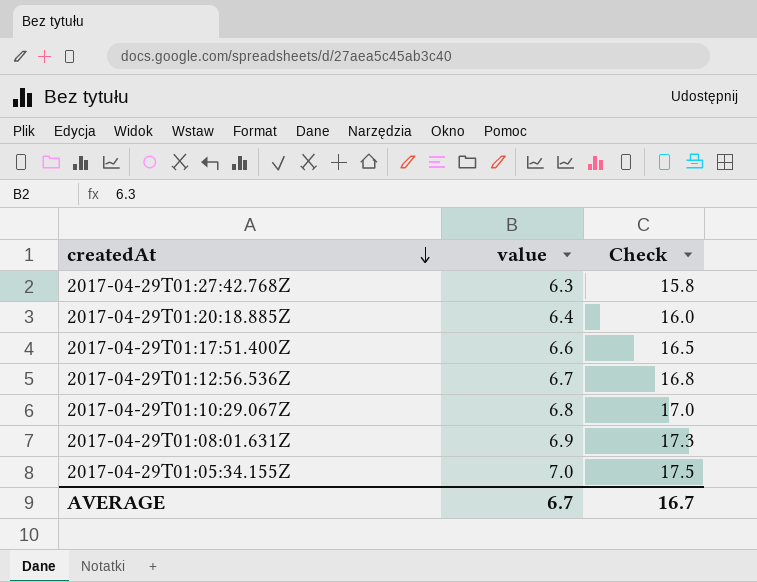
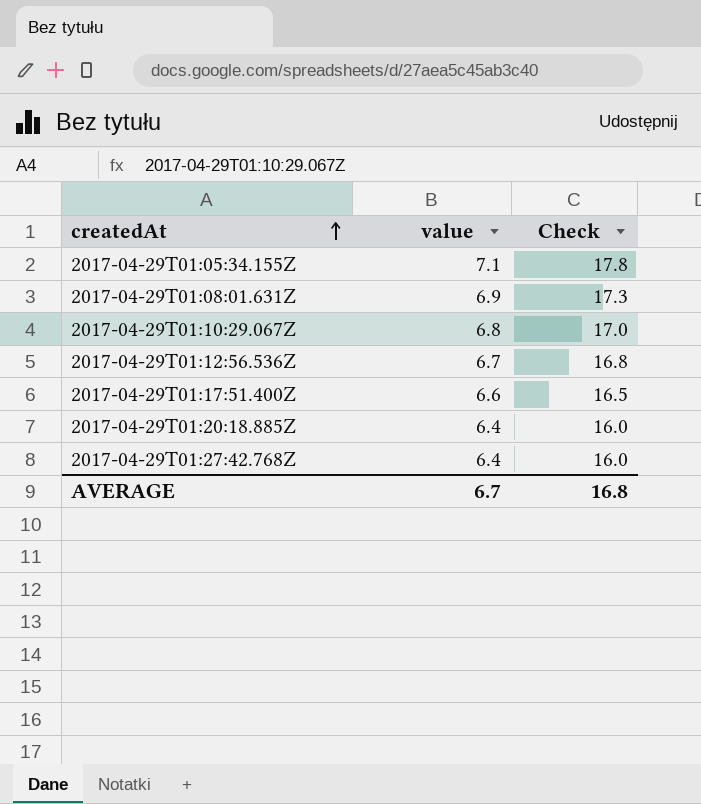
row order: createdAt descending -> createdAt ascending
2017-04-29T01:05:34.155Z | value: 7.0 -> 7.1
2017-04-29T01:05:34.155Z | Check: 17.5 -> 17.8
2017-04-29T01:27:42.768Z | value: 6.3 -> 6.4
2017-04-29T01:27:42.768Z | Check: 15.8 -> 16.0
AVERAGE | Check: 16.7 -> 16.8

